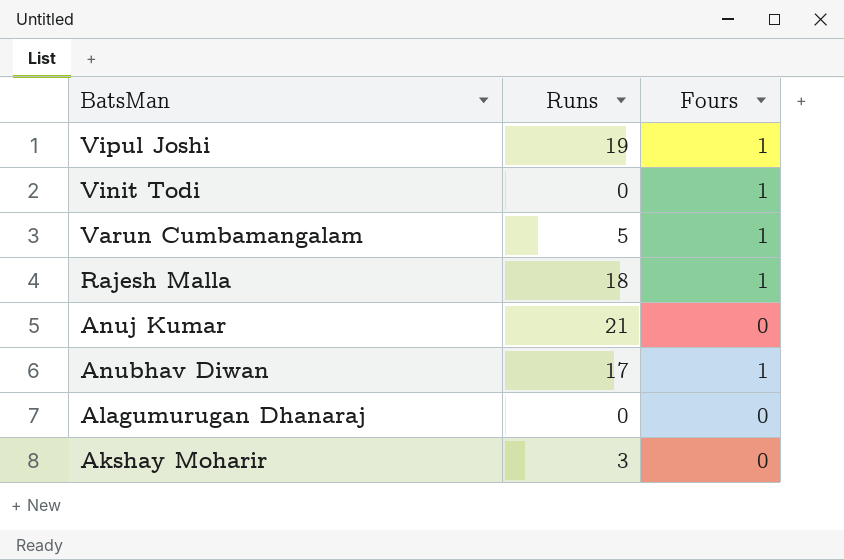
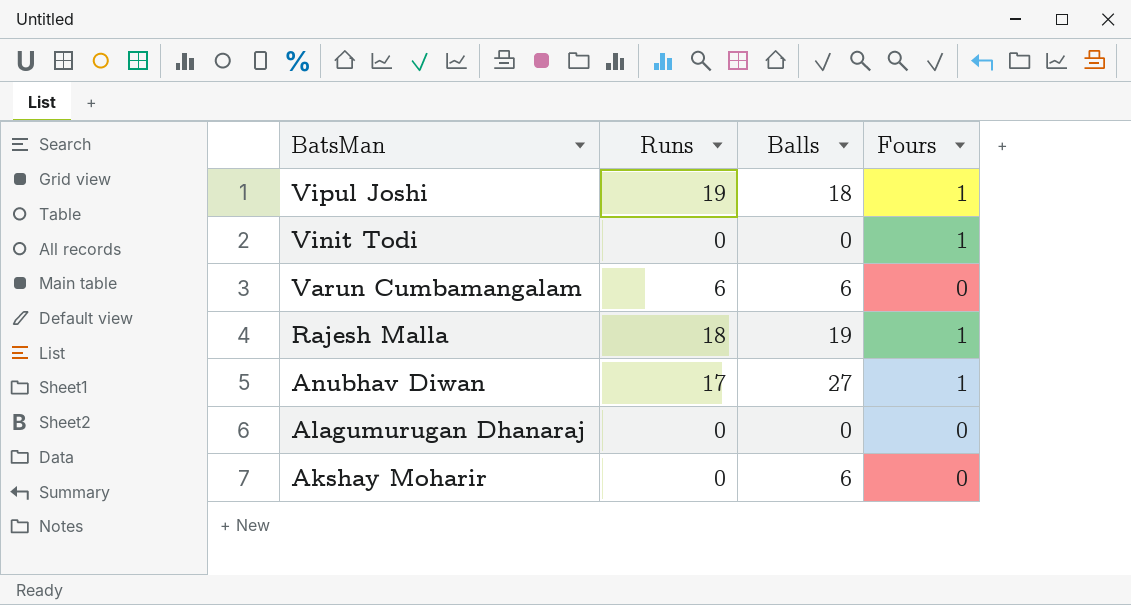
column Balls | position: none -> 3
row Anuj Kumar: 21 | 0 -> none
Varun Cumbamangalam | Runs: 5 -> 6
Varun Cumbamangalam | Fours: 1 -> 0
Akshay Moharir | Runs: 3 -> 0

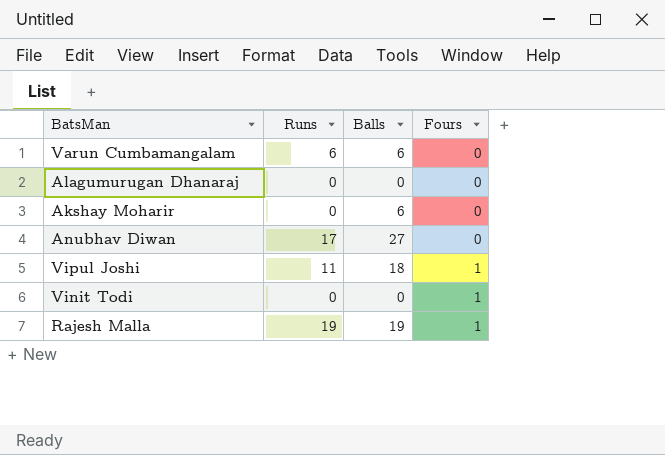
row order: BatsMan descending -> Fours ascending
Anubhav Diwan | Fours: 1 -> 0
Vipul Joshi | Runs: 19 -> 11
Rajesh Malla | Runs: 18 -> 19

